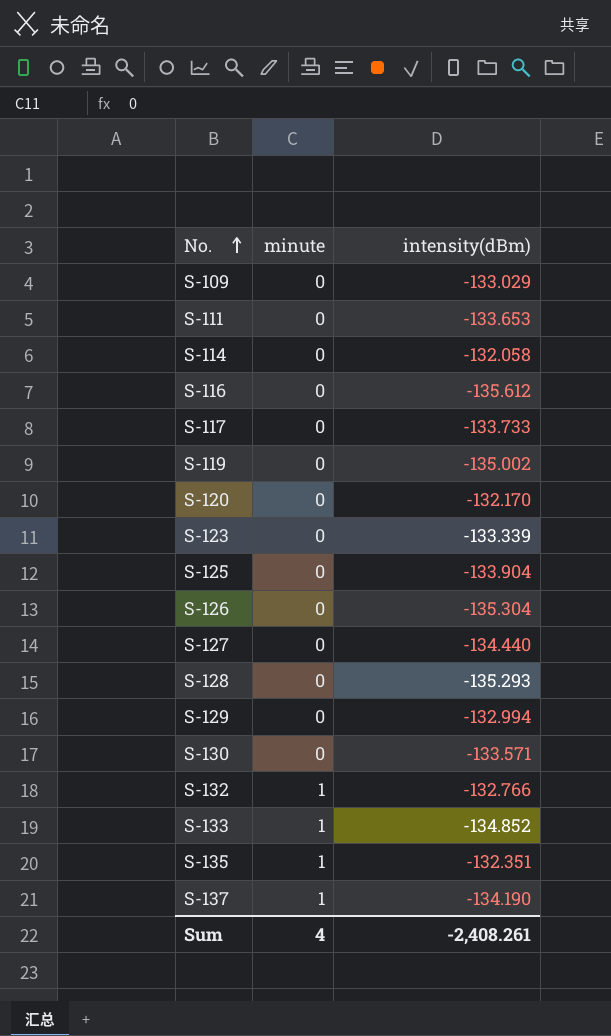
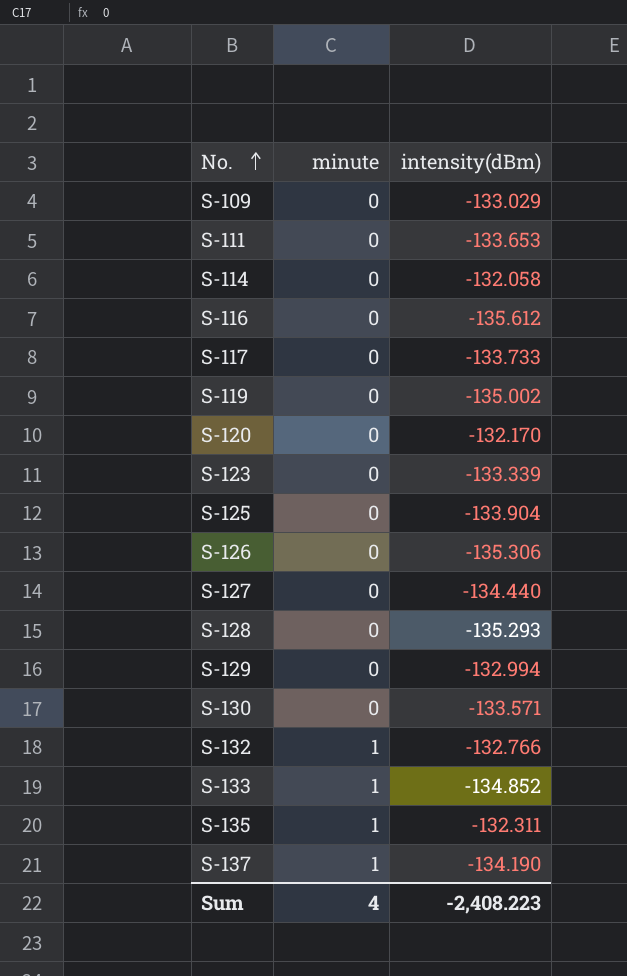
S-126 | intensity(dBm): -135.304 -> -135.306
S-135 | intensity(dBm): -132.351 -> -132.311
Sum | intensity(dBm): -2,408.261 -> -2,408.223

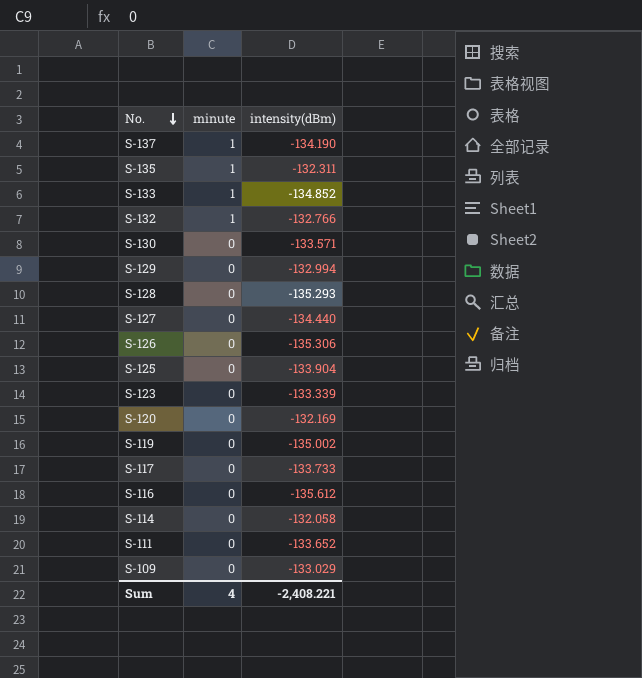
row order: No. ascending -> No. descending
S-120 | intensity(dBm): -132.170 -> -132.169
S-111 | intensity(dBm): -133.653 -> -133.652
Sum | intensity(dBm): -2,408.223 -> -2,408.221

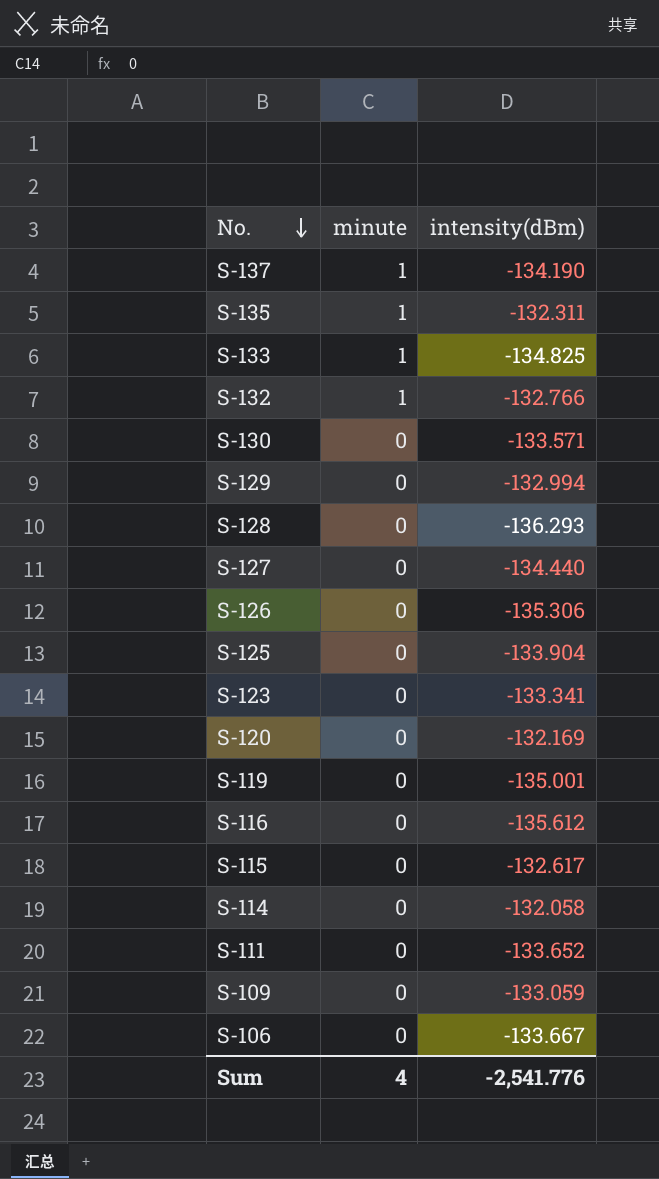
row S-117: 0 | -133.733 -> none
S-133 | intensity(dBm): -134.852 -> -134.825
S-128 | intensity(dBm): -135.293 -> -136.293
S-123 | intensity(dBm): -133.339 -> -133.341
S-119 | intensity(dBm): -135.002 -> -135.001
row S-115: none -> 0 | -132.617
S-109 | intensity(dBm): -133.029 -> -133.059
row S-106: none -> 0 | -133.667
Sum | intensity(dBm): -2,408.221 -> -2,541.776

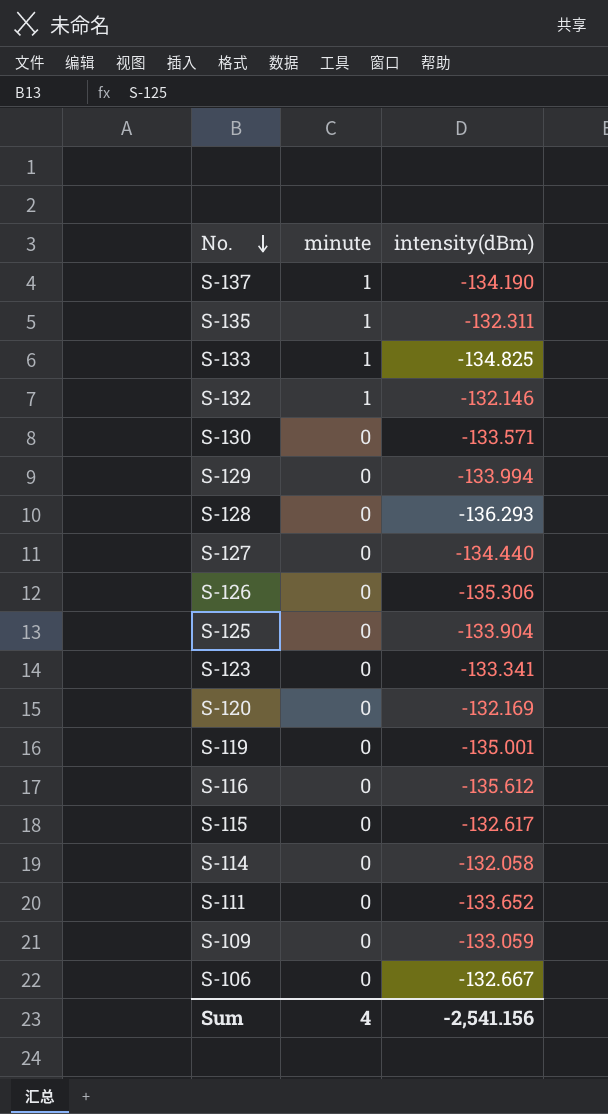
S-132 | intensity(dBm): -132.766 -> -132.146
S-129 | intensity(dBm): -132.994 -> -133.994
S-106 | intensity(dBm): -133.667 -> -132.667
Sum | intensity(dBm): -2,541.776 -> -2,541.156

